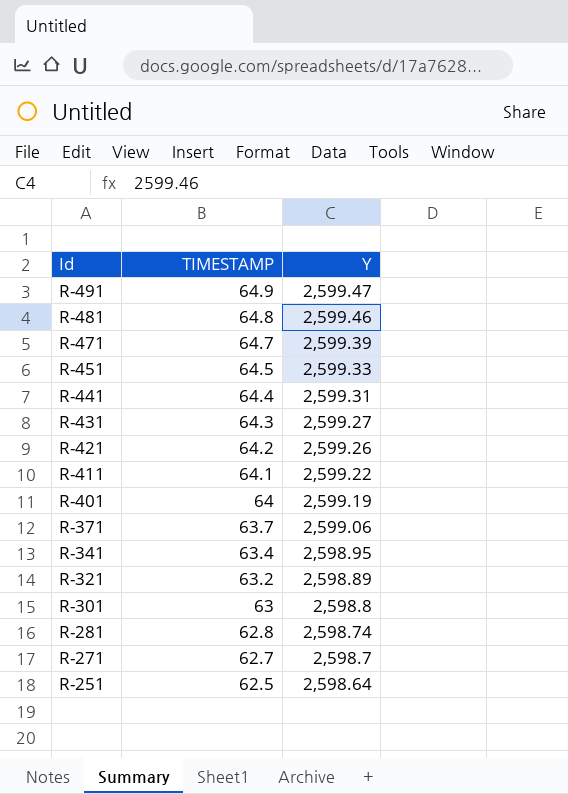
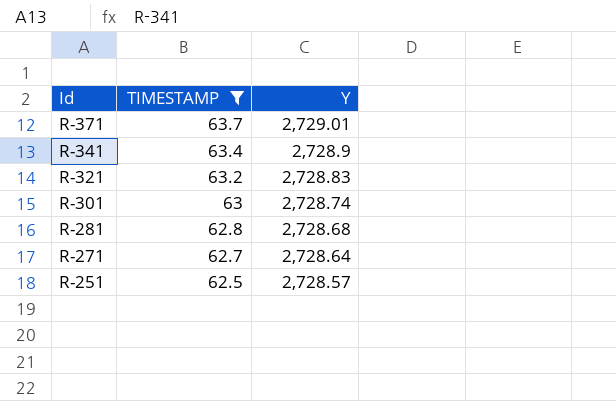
filter: none -> TIMESTAMP <= 63.7
R-371 | Y: 2,599.06 -> 2,729.01
R-341 | Y: 2,598.95 -> 2,728.9
R-321 | Y: 2,598.89 -> 2,728.83
R-301 | Y: 2,598.8 -> 2,728.74
R-281 | Y: 2,598.74 -> 2,728.68
R-271 | Y: 2,598.7 -> 2,728.64
R-251 | Y: 2,598.64 -> 2,728.57

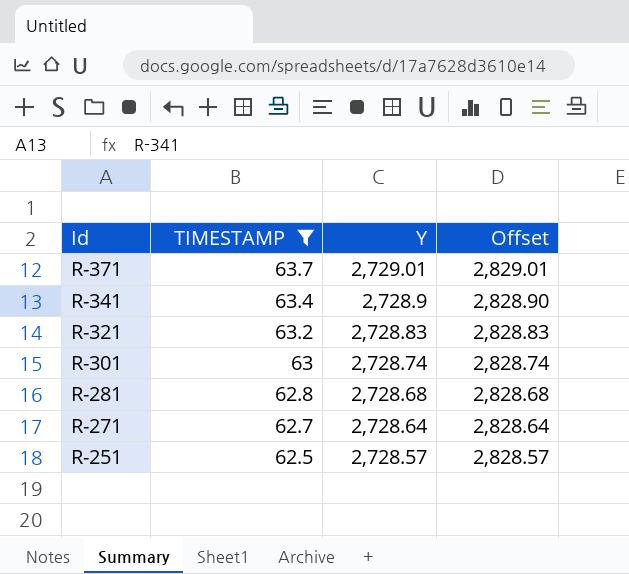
column Offset | formula: none -> [Y] + 100

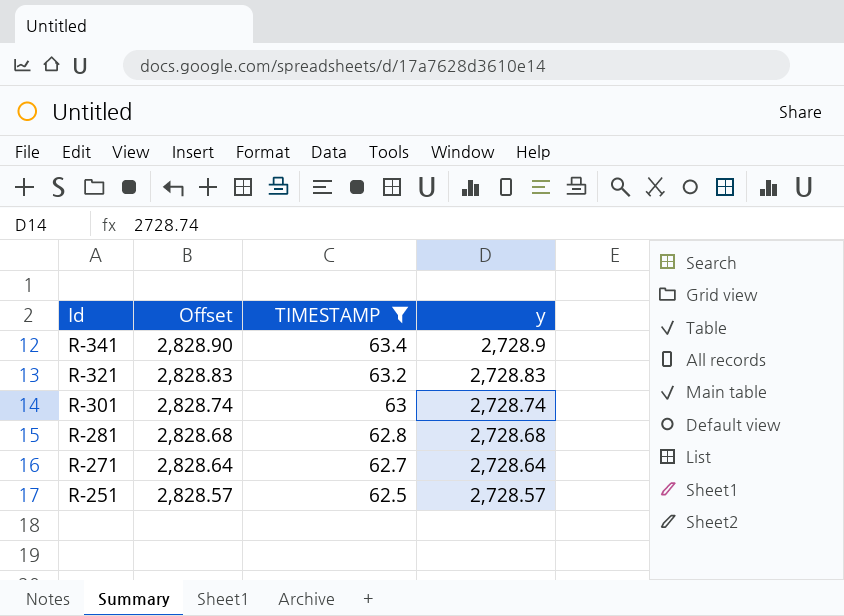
column Offset | position: 4 -> 2
column name: Y -> y
row R-371: 63.7 | 2,729.01 | 2,829.01 -> none

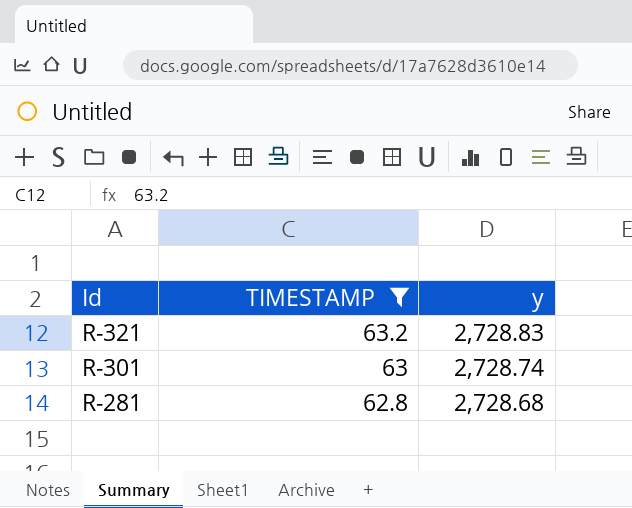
column Offset | formula: [y] + 100 -> none
row R-341: 2,828.90 | 63.4 | 2,728.9 -> none
row R-271: 2,828.64 | 62.7 | 2,728.64 -> none
row R-251: 2,828.57 | 62.5 | 2,728.57 -> none

